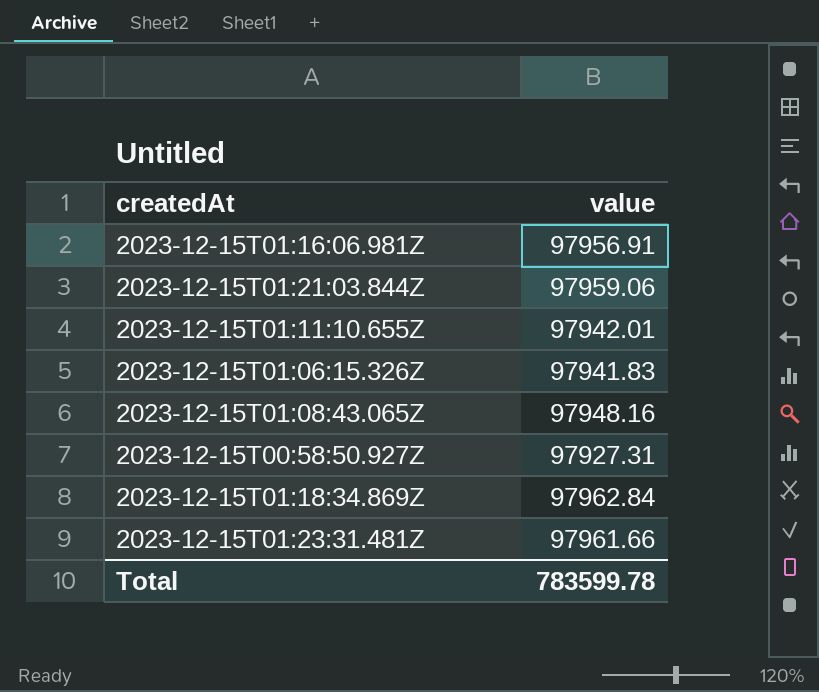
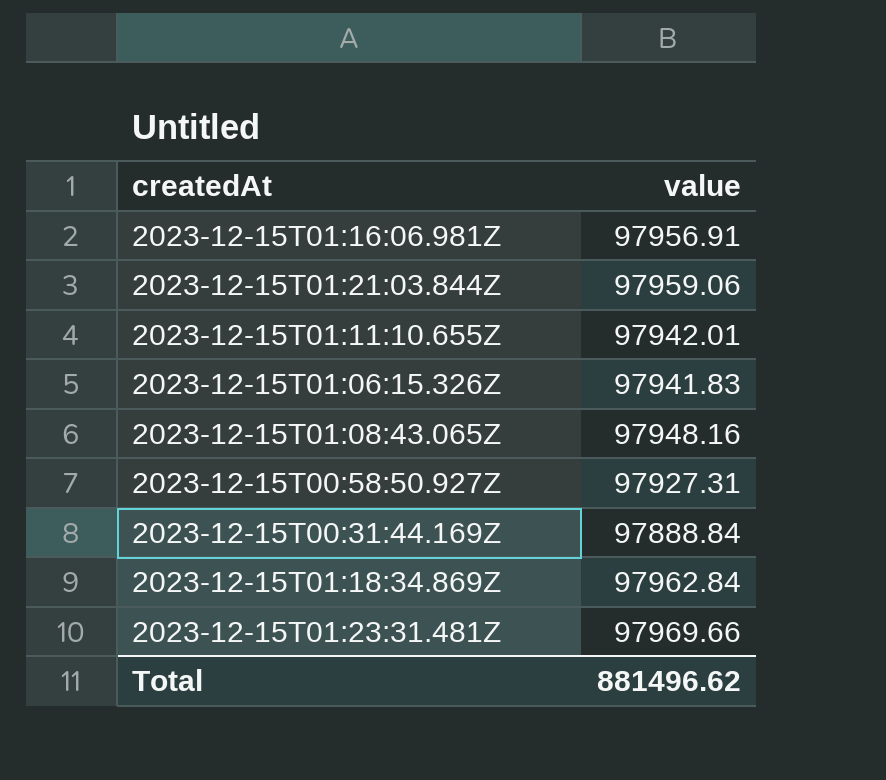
row 2023-12-15T00:31:44.169Z: none -> 97888.84
2023-12-15T01:23:31.481Z | value: 97961.66 -> 97969.66
Total | value: 783599.78 -> 881496.62

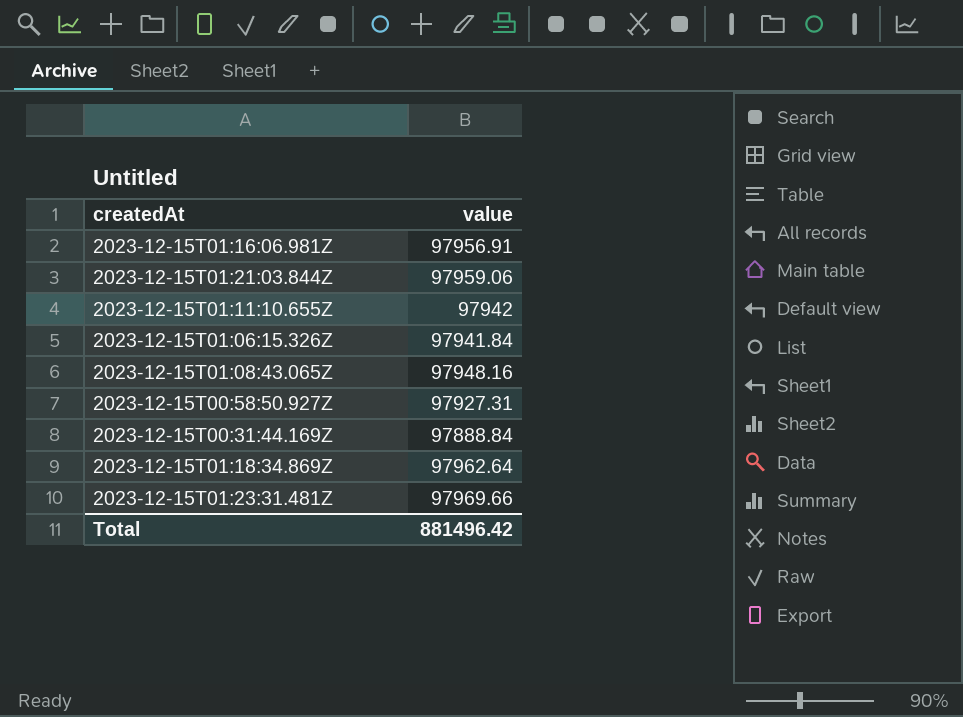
2023-12-15T01:11:10.655Z | value: 97942.01 -> 97942
2023-12-15T01:06:15.326Z | value: 97941.83 -> 97941.84
2023-12-15T01:18:34.869Z | value: 97962.84 -> 97962.64
Total | value: 881496.62 -> 881496.42

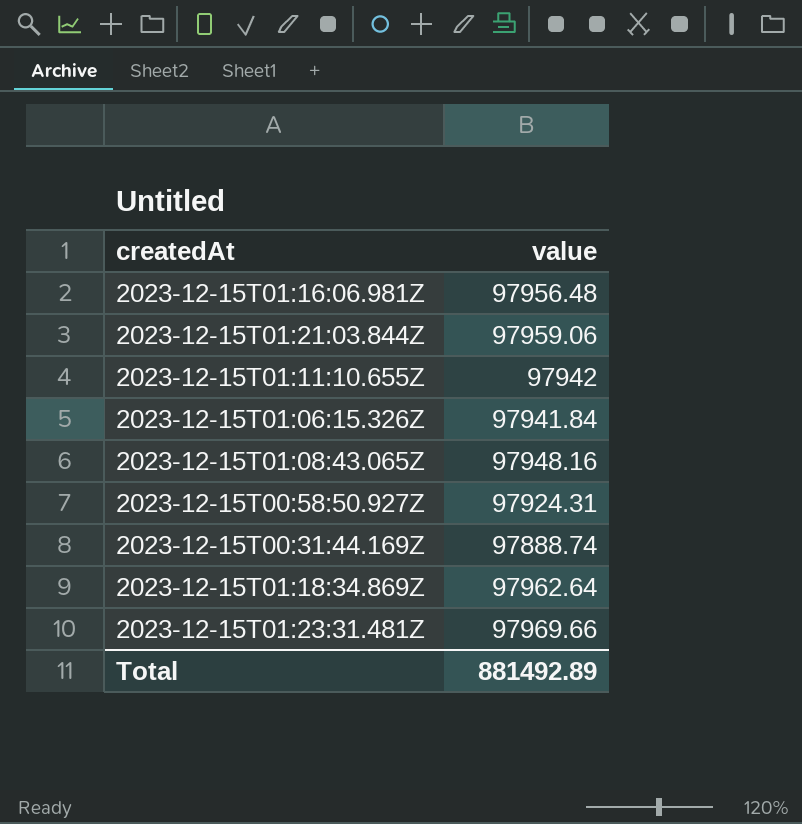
2023-12-15T01:16:06.981Z | value: 97956.91 -> 97956.48
2023-12-15T00:58:50.927Z | value: 97927.31 -> 97924.31
2023-12-15T00:31:44.169Z | value: 97888.84 -> 97888.74
Total | value: 881496.42 -> 881492.89

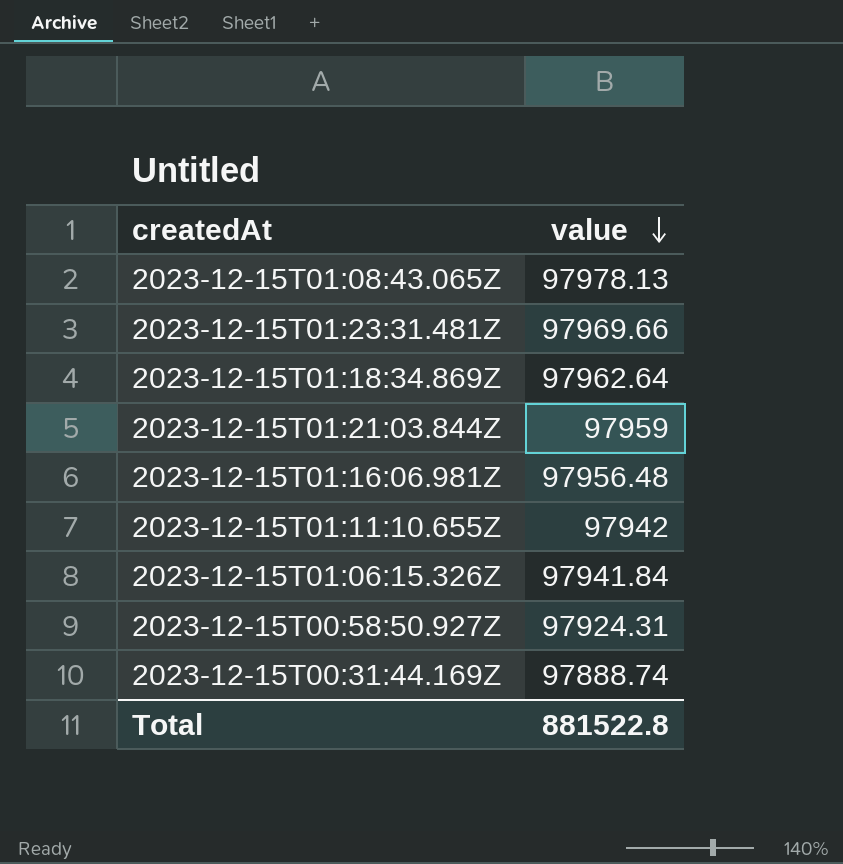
row order: none -> value descending
2023-12-15T01:08:43.065Z | value: 97948.16 -> 97978.13
2023-12-15T01:21:03.844Z | value: 97959.06 -> 97959
Total | value: 881492.89 -> 881522.8

